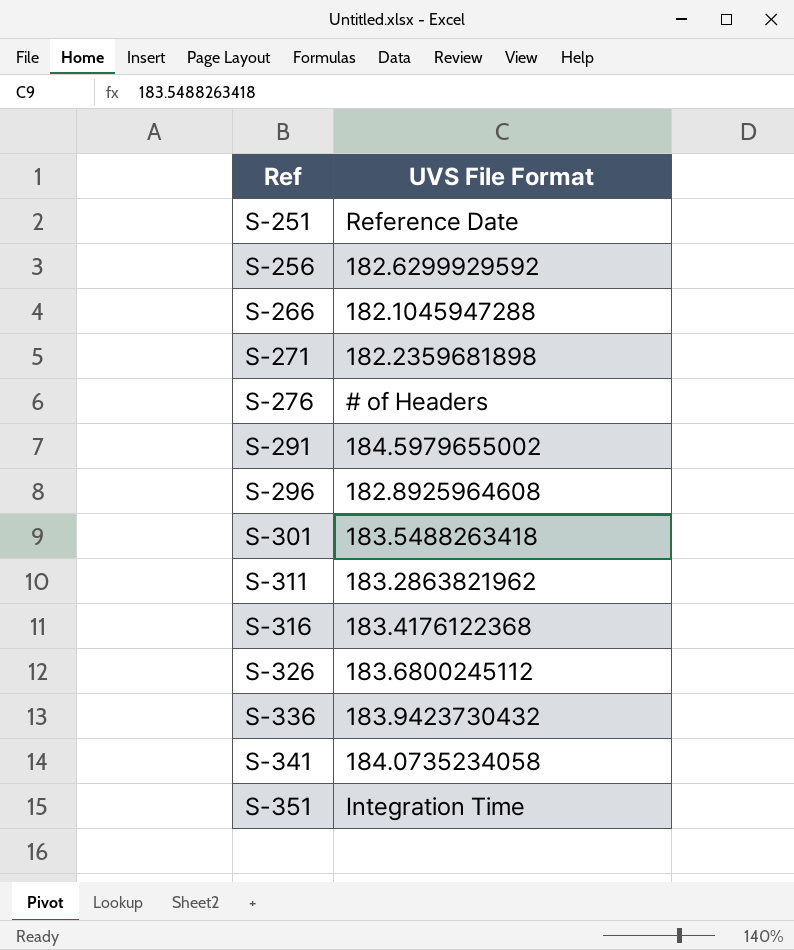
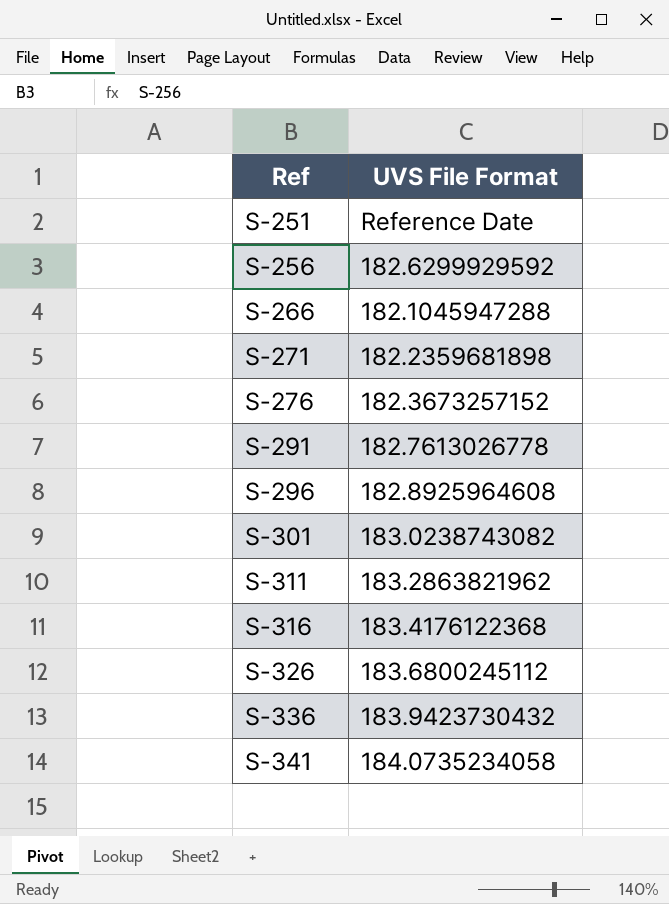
row S-351: Integration Time -> none
S-276 | UVS File Format: # of Headers -> 182.3673257152
S-291 | UVS File Format: 184.5979655002 -> 182.7613026778
S-301 | UVS File Format: 183.5488263418 -> 183.0238743082

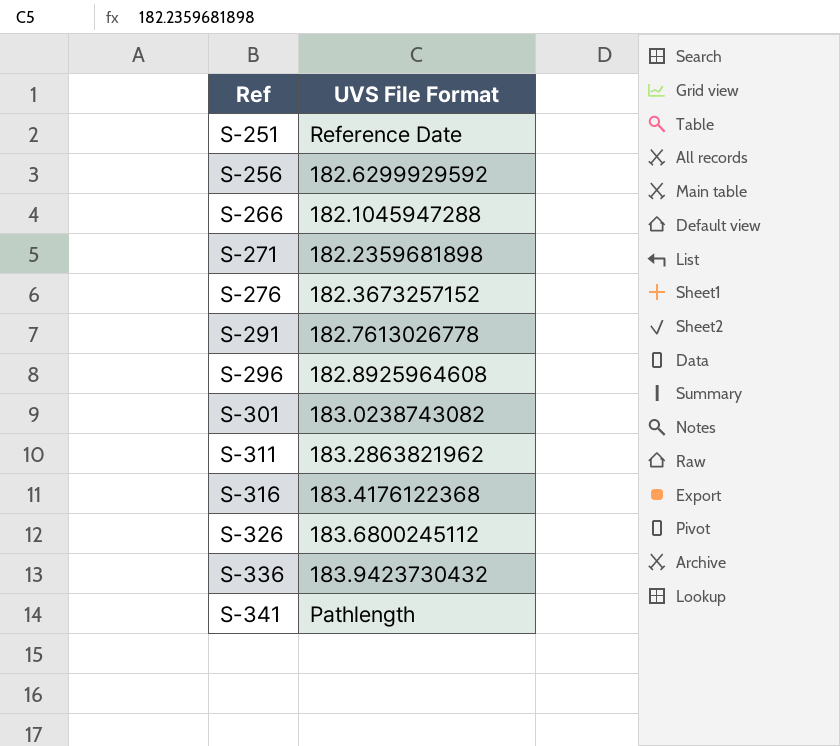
S-341 | UVS File Format: 184.0735234058 -> Pathlength

